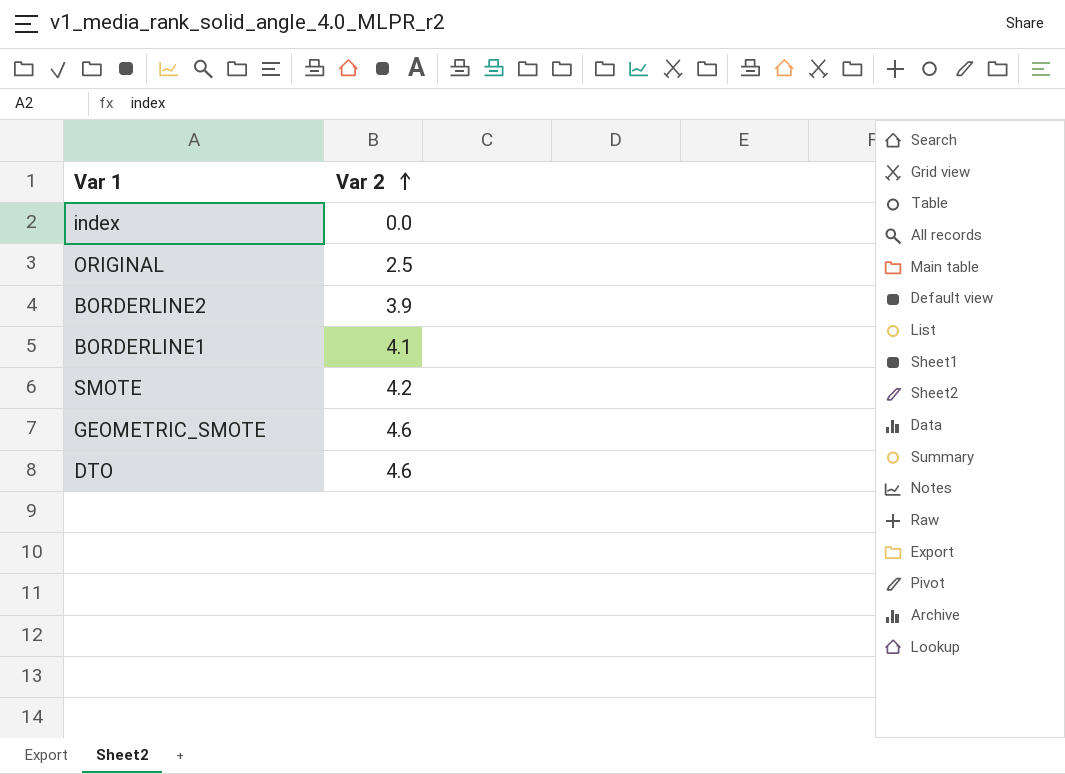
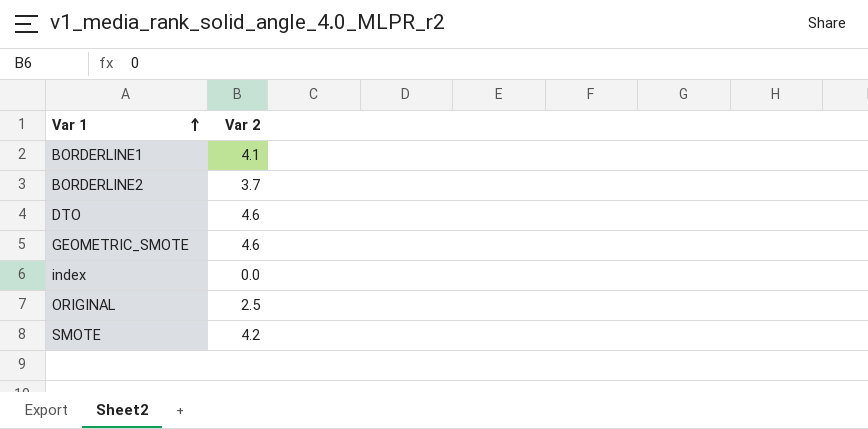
row order: Var 2 ascending -> Var 1 ascending
BORDERLINE2 | Var 2: 3.9 -> 3.7

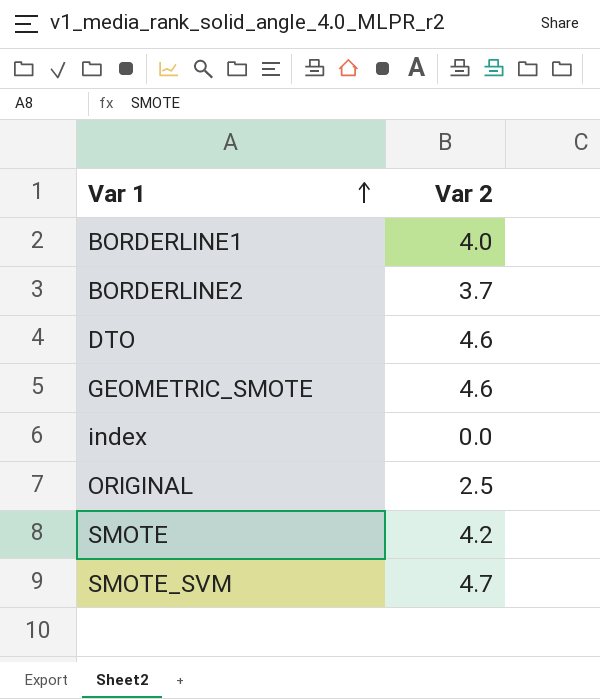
BORDERLINE1 | Var 2: 4.1 -> 4.0
row SMOTE_SVM: none -> 4.7

